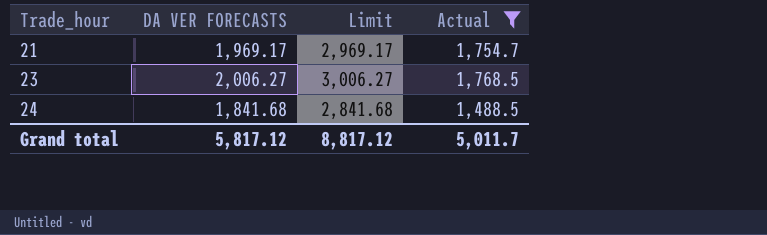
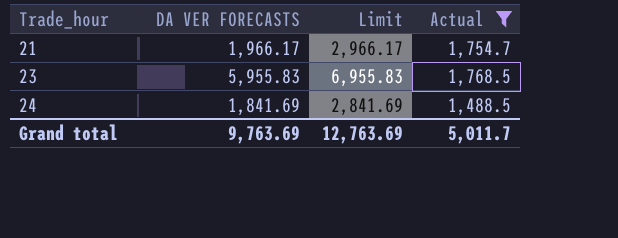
21 | DA VER FORECASTS: 1,969.17 -> 1,966.17
21 | Limit: 2,969.17 -> 2,966.17
23 | DA VER FORECASTS: 2,006.27 -> 5,955.83
23 | Limit: 3,006.27 -> 6,955.83
24 | DA VER FORECASTS: 1,841.68 -> 1,841.69
24 | Limit: 2,841.68 -> 2,841.69
Grand total | DA VER FORECASTS: 5,817.12 -> 9,763.69
Grand total | Limit: 8,817.12 -> 12,763.69

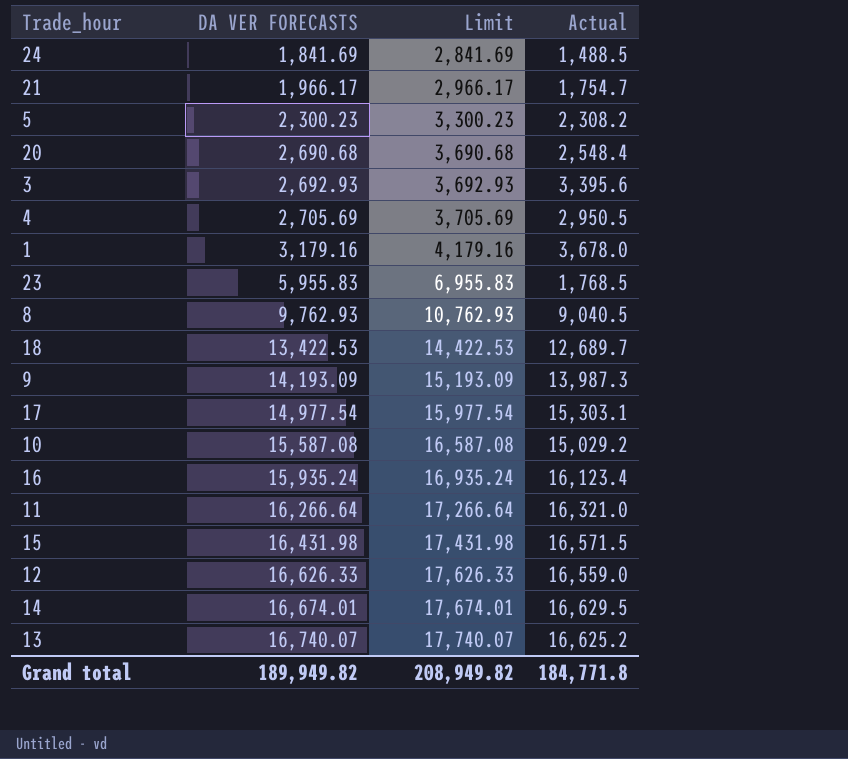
filter: Actual <= 1,768.5 -> none
row order: Trade_hour ascending -> DA VER FORECASTS ascending
Grand total | DA VER FORECASTS: 9,763.69 -> 189,949.82
Grand total | Limit: 12,763.69 -> 208,949.82
Grand total | Actual: 5,011.7 -> 184,771.8

